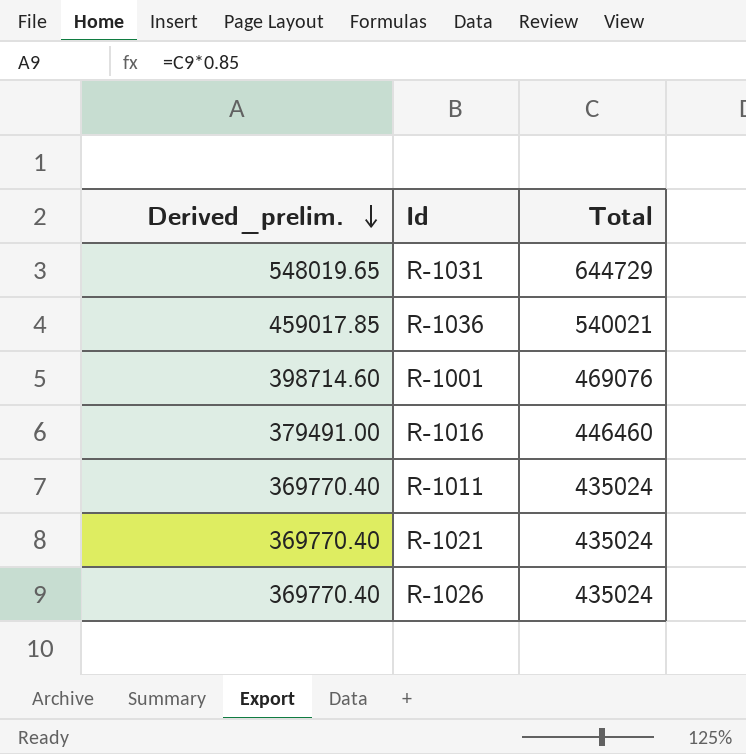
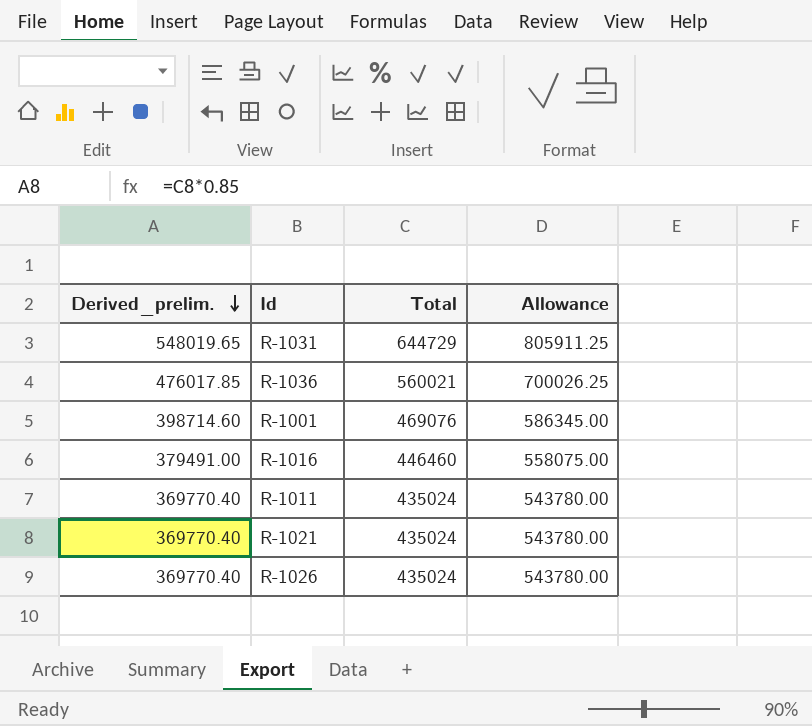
column Allowance | formula: none -> [Total] * 1.25
R-1036 | Derived_prelim.: 459017.85 -> 476017.85
R-1036 | Total: 540021 -> 560021

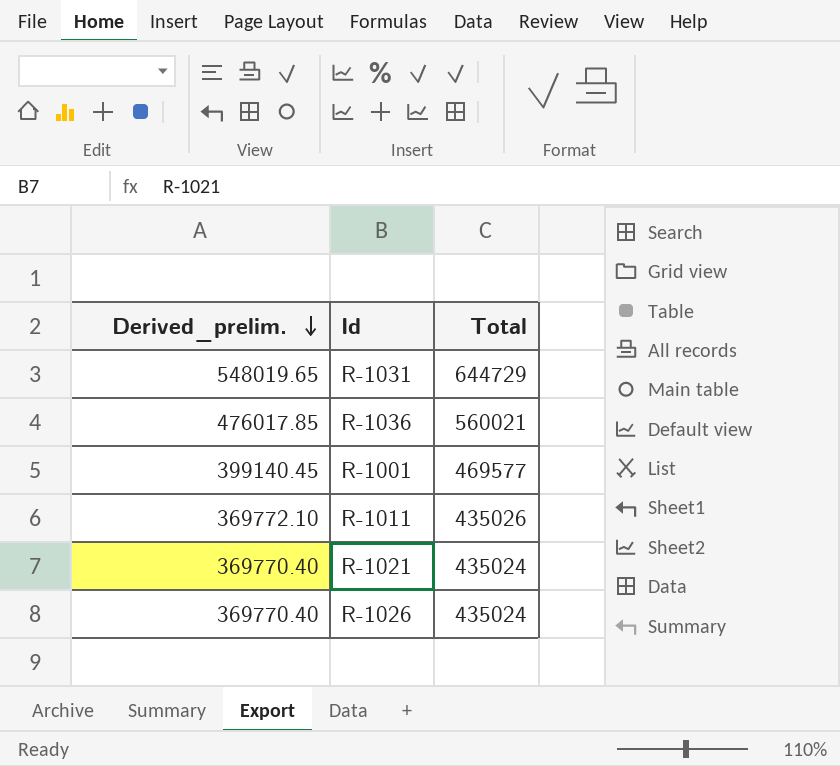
column Allowance | formula: [Total] * 1.25 -> none
row R-1016: 379491.00 | 446460 | 558075.00 -> none
R-1001 | Derived_prelim.: 398714.60 -> 399140.45
R-1001 | Total: 469076 -> 469577
R-1011 | Derived_prelim.: 369770.40 -> 369772.10
R-1011 | Total: 435024 -> 435026

